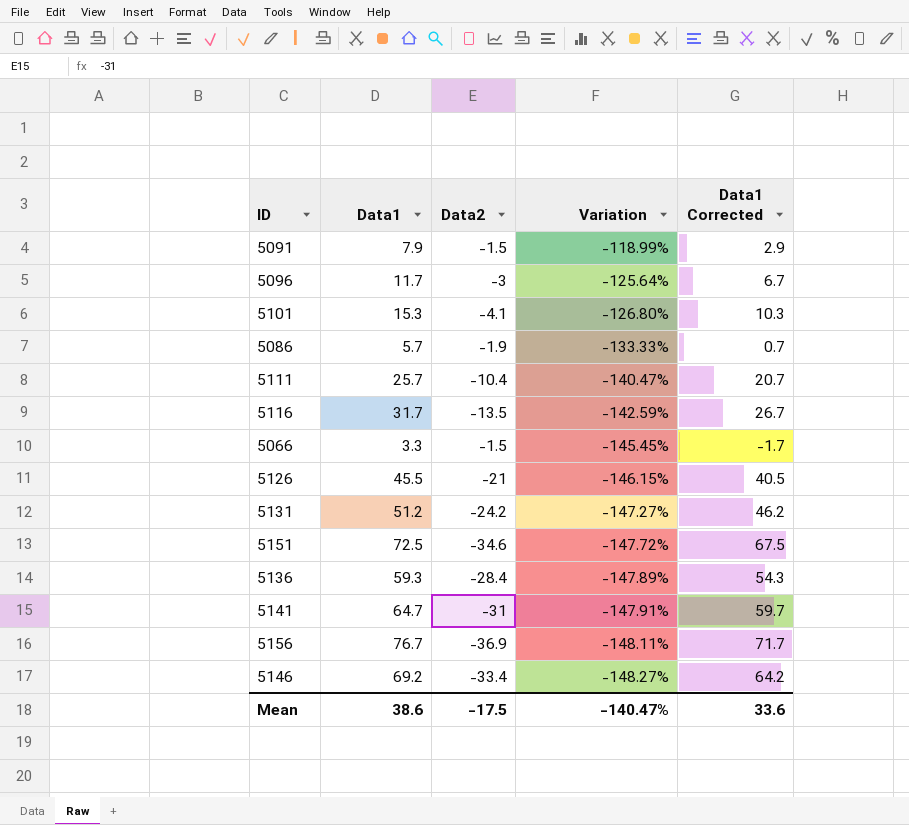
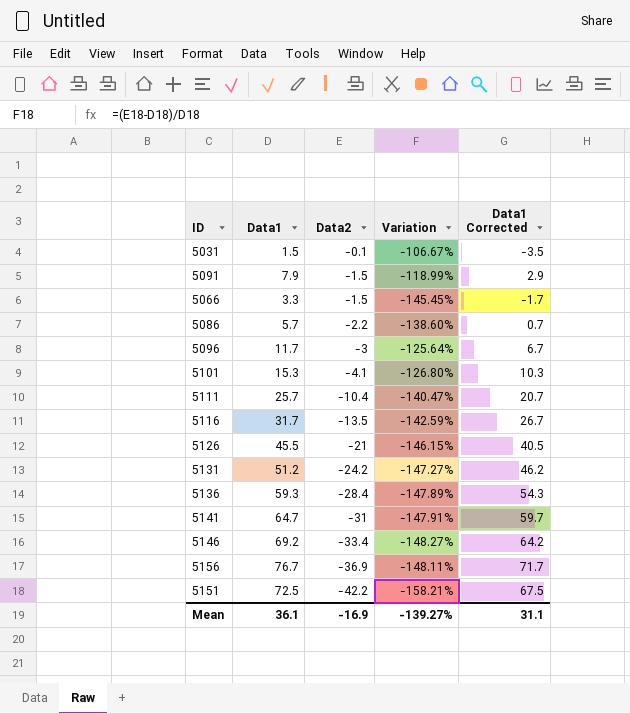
row order: Variation descending -> Data2 descending
row 5031: none -> 1.5 | -0.1 | -106.67% | -3.5
5086 | Data2: -1.9 -> -2.2
5086 | Variation: -133.33% -> -138.60%
5151 | Data2: -34.6 -> -42.2
5151 | Variation: -147.72% -> -158.21%
Mean | Data1: 38.6 -> 36.1
Mean | Data2: -17.5 -> -16.9
Mean | Variation: -140.47% -> -139.27%
Mean | Data1 Corrected: 33.6 -> 31.1

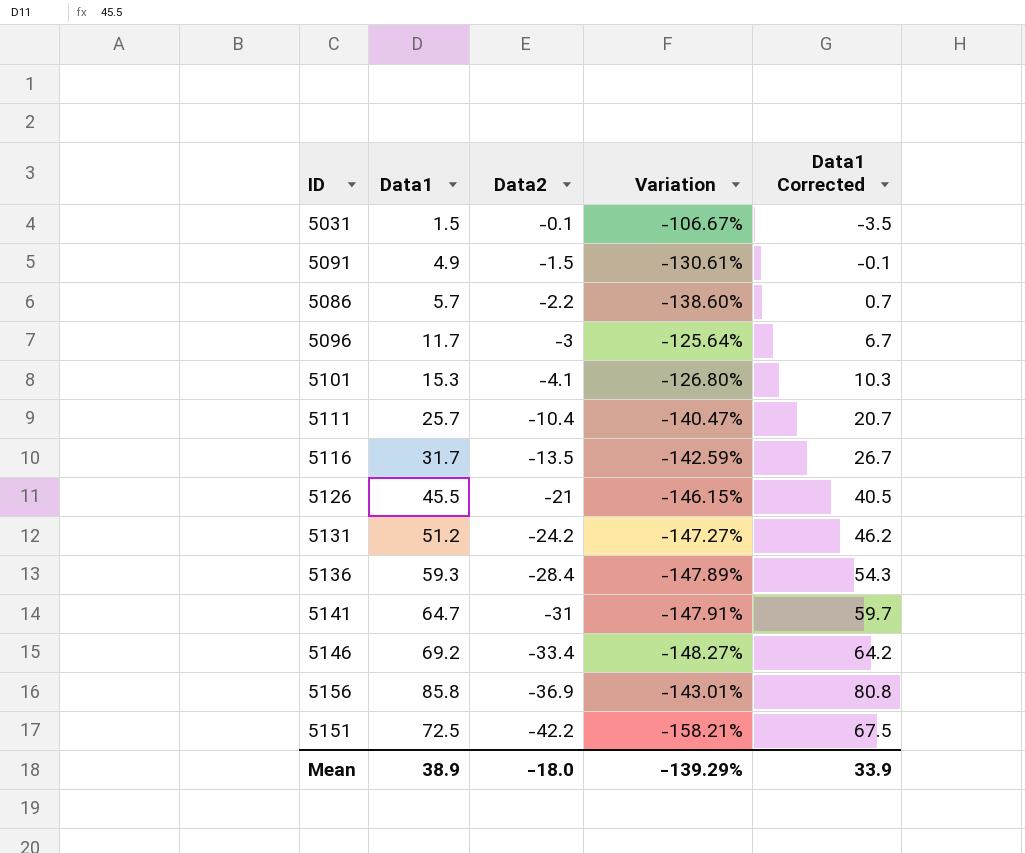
row 5066: 3.3 | -1.5 | -145.45% | -1.7 -> none
5091 | Data1: 7.9 -> 4.9
5091 | Variation: -118.99% -> -130.61%
5091 | Data1 Corrected: 2.9 -> -0.1
5156 | Data1: 76.7 -> 85.8
5156 | Variation: -148.11% -> -143.01%
5156 | Data1 Corrected: 71.7 -> 80.8
Mean | Data1: 36.1 -> 38.9
Mean | Data2: -16.9 -> -18.0
Mean | Variation: -139.27% -> -139.29%
Mean | Data1 Corrected: 31.1 -> 33.9

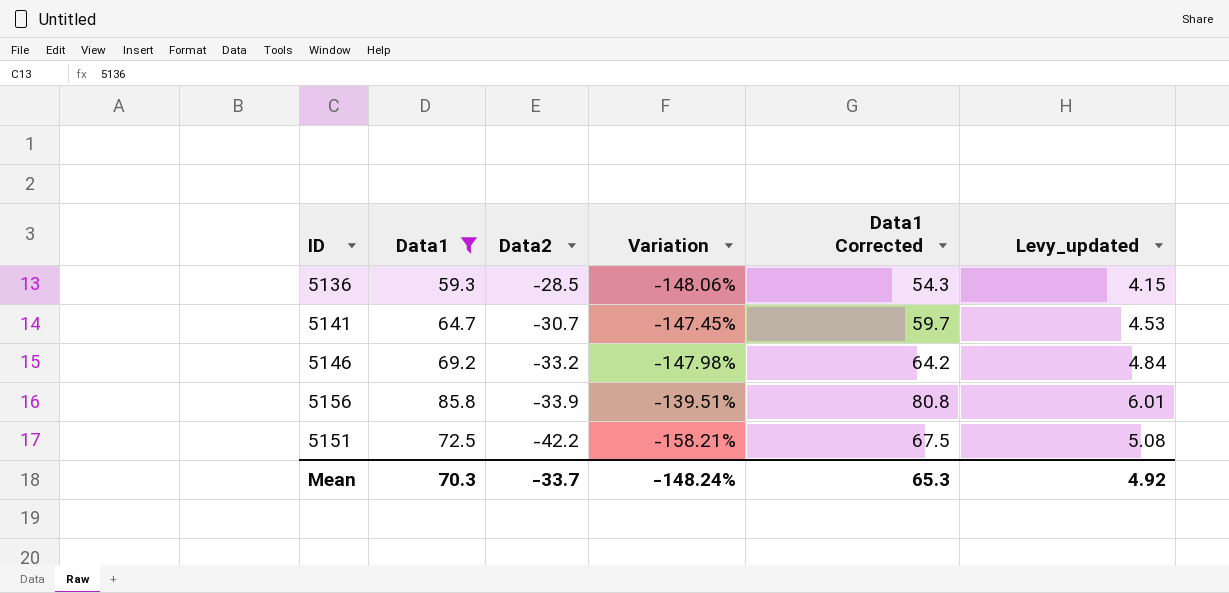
filter: none -> Data1 >= 59.3
column Levy_updated | formula: none -> [Data1] * 0.07
5136 | Data2: -28.4 -> -28.5
5136 | Variation: -147.89% -> -148.06%
5141 | Data2: -31 -> -30.7
5141 | Variation: -147.91% -> -147.45%
5146 | Data2: -33.4 -> -33.2
5146 | Variation: -148.27% -> -147.98%
5156 | Data2: -36.9 -> -33.9
5156 | Variation: -143.01% -> -139.51%
Mean | Data1: 38.9 -> 70.3
Mean | Data2: -18.0 -> -33.7
Mean | Variation: -139.29% -> -148.24%
Mean | Data1 Corrected: 33.9 -> 65.3

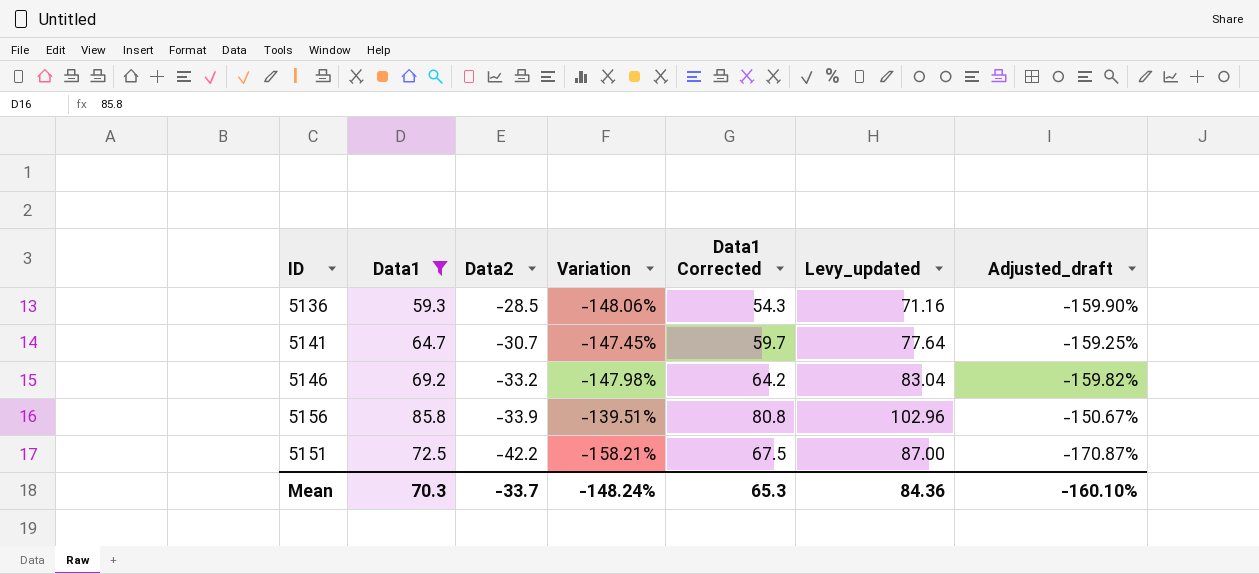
column Levy_updated | formula: [Data1] * 0.07 -> [Data1] * 1.2
column Adjusted_draft | formula: none -> [Variation] * 1.08
Mean | Levy_updated: 4.92 -> 84.36

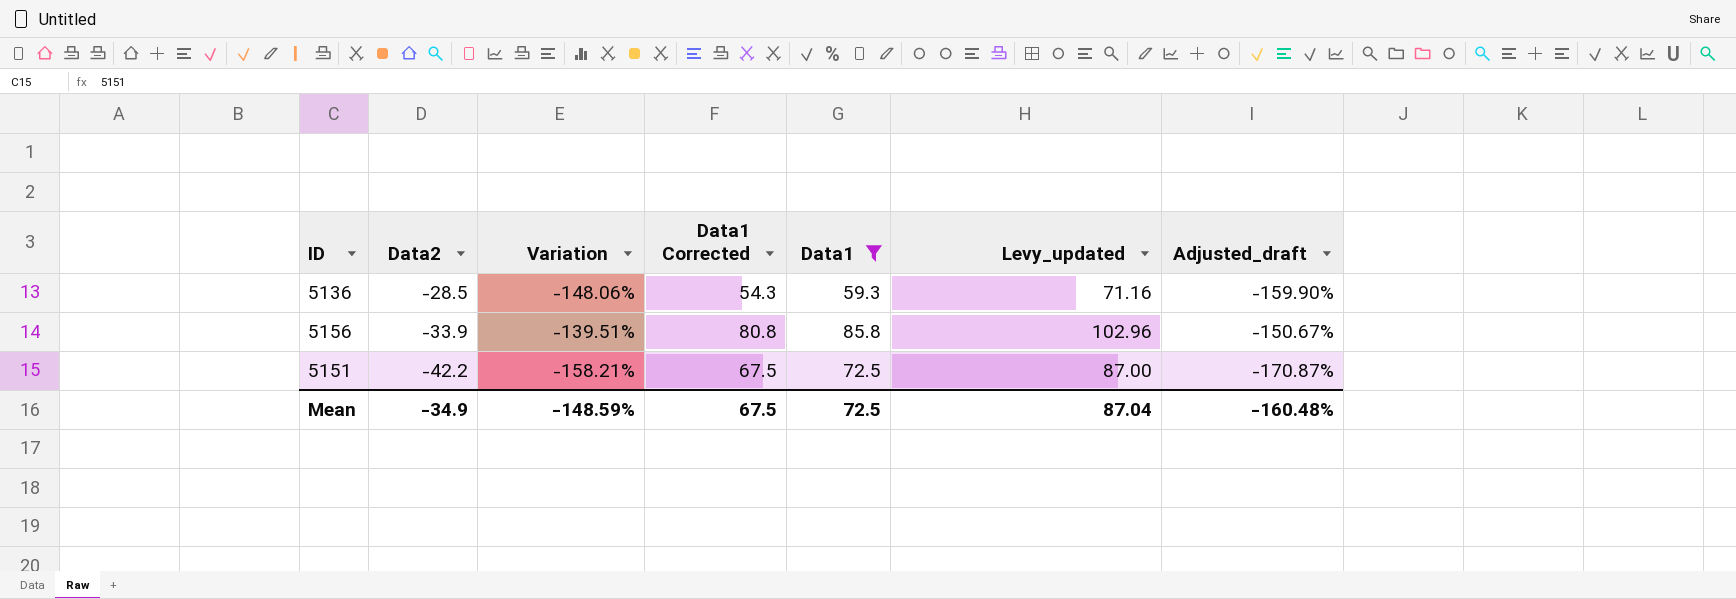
column Data1 | position: 2 -> 5
row 5141: 64.7 | -30.7 | -147.45% | 59.7 | 77.64 | -159.25% -> none
row 5146: 69.2 | -33.2 | -147.98% | 64.2 | 83.04 | -159.82% -> none
Mean | Data2: -33.7 -> -34.9
Mean | Variation: -148.24% -> -148.59%
Mean | Data1 Corrected: 65.3 -> 67.5
Mean | Data1: 70.3 -> 72.5
Mean | Levy_updated: 84.36 -> 87.04
Mean | Adjusted_draft: -160.10% -> -160.48%

